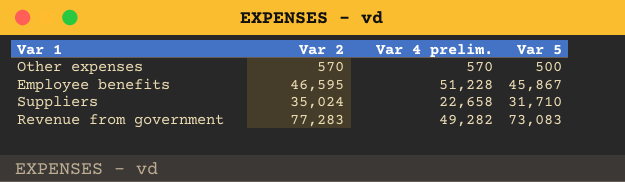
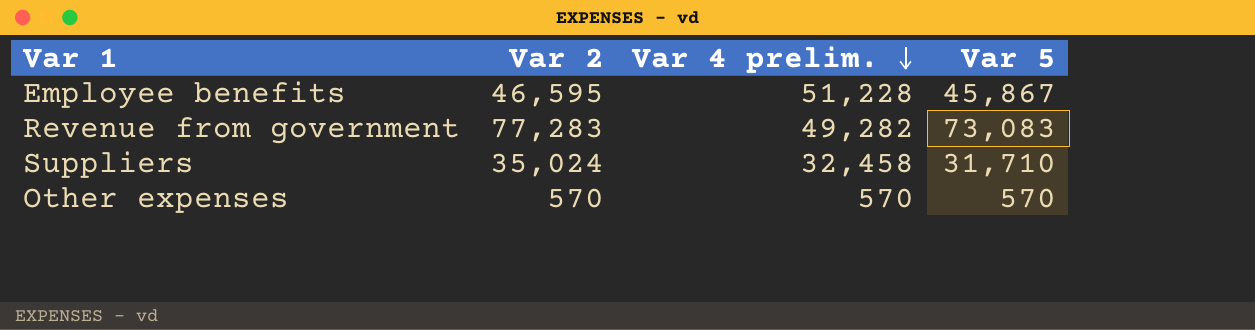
row order: none -> Var 4 prelim. descending
Suppliers | Var 4 prelim.: 22,658 -> 32,458
Other expenses | Var 5: 500 -> 570

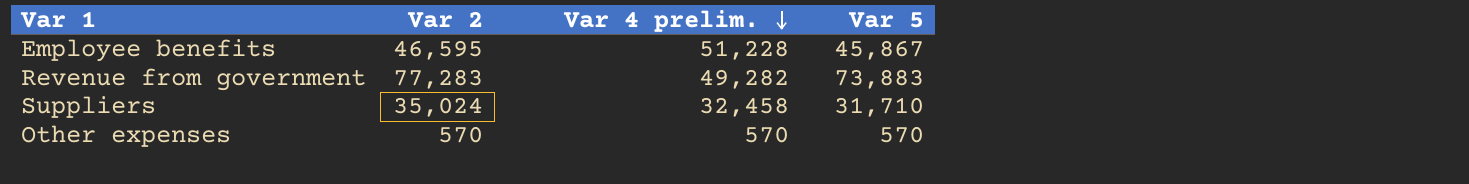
Revenue from government | Var 5: 73,083 -> 73,883

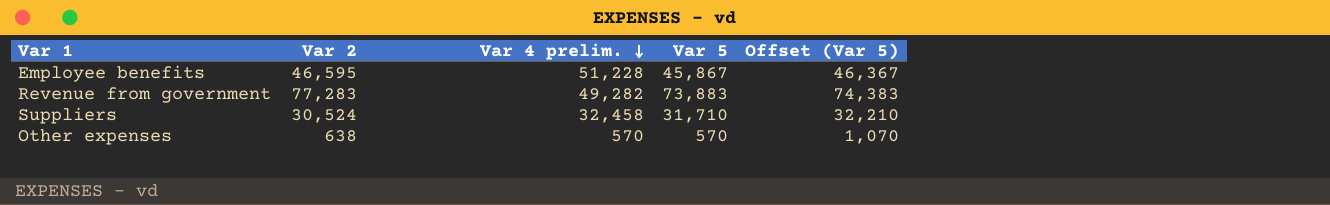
column Offset (Var 5) | formula: none -> [Var 5] + 500
Suppliers | Var 2: 35,024 -> 30,524
Other expenses | Var 2: 570 -> 638

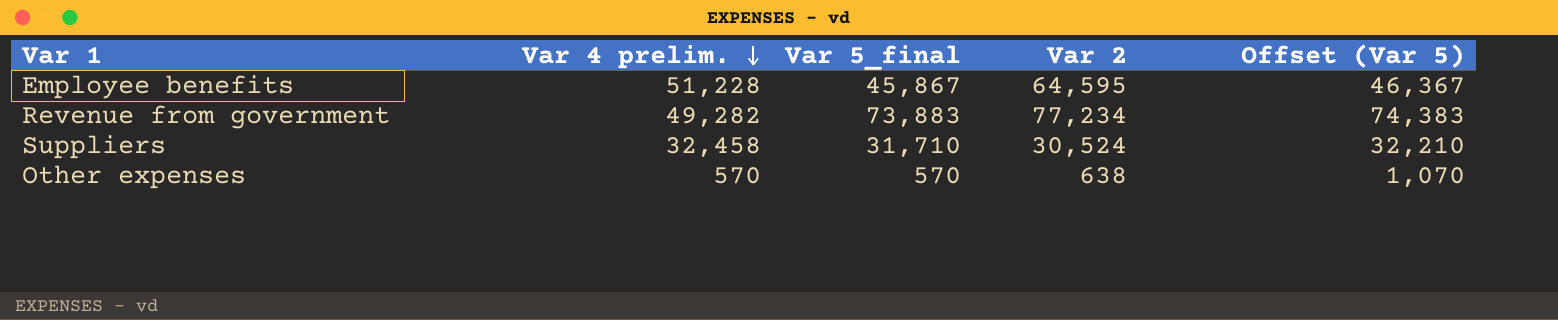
column name: Var 5 -> Var 5_final
column Var 2 | position: 2 -> 4
Employee benefits | Var 2: 46,595 -> 64,595
Revenue from government | Var 2: 77,283 -> 77,234

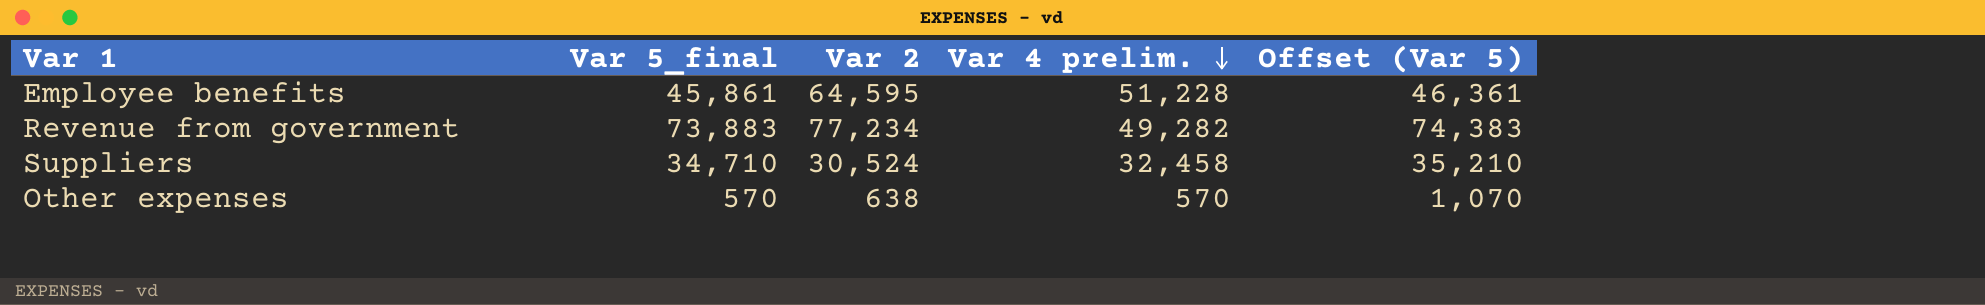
column Var 4 prelim. | position: 2 -> 4
Employee benefits | Var 5_final: 45,867 -> 45,861
Employee benefits | Offset (Var 5): 46,367 -> 46,361
Suppliers | Var 5_final: 31,710 -> 34,710
Suppliers | Offset (Var 5): 32,210 -> 35,210

